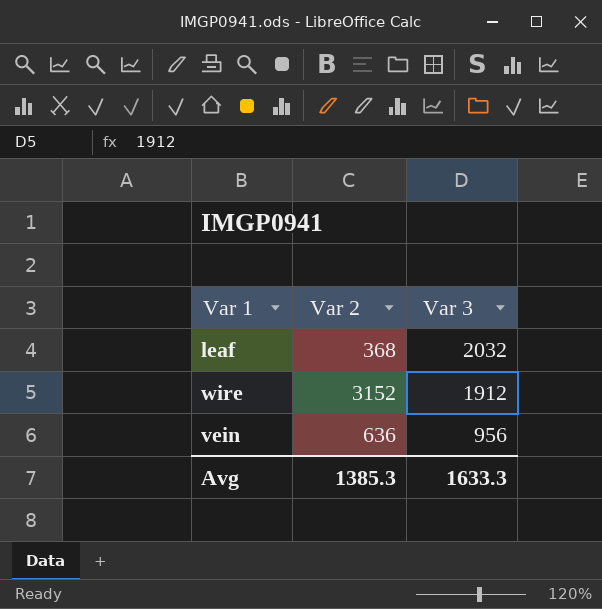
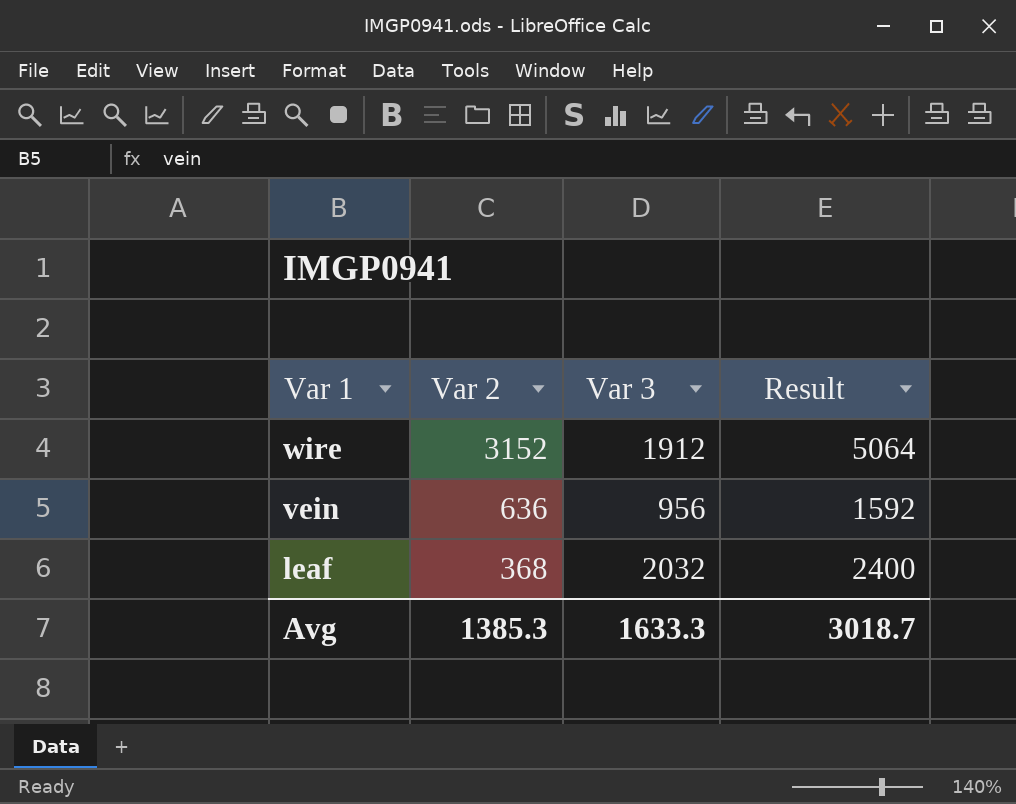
row order: Var 3 descending -> Var 1 descending
column Result | formula: none -> [Var 2] + [Var 3]

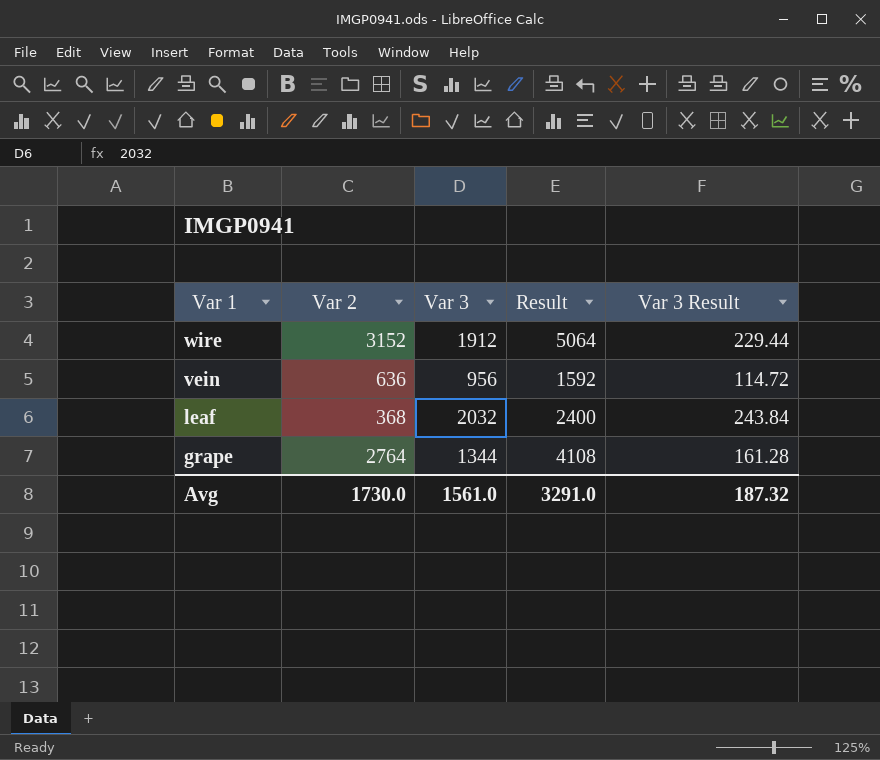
column Var 3 Result | formula: none -> [Var 3] * 0.12
row grape: none -> 2764 | 1344 | 4108 | 161.28
Avg | Var 2: 1385.3 -> 1730.0
Avg | Var 3: 1633.3 -> 1561.0
Avg | Result: 3018.7 -> 3291.0

